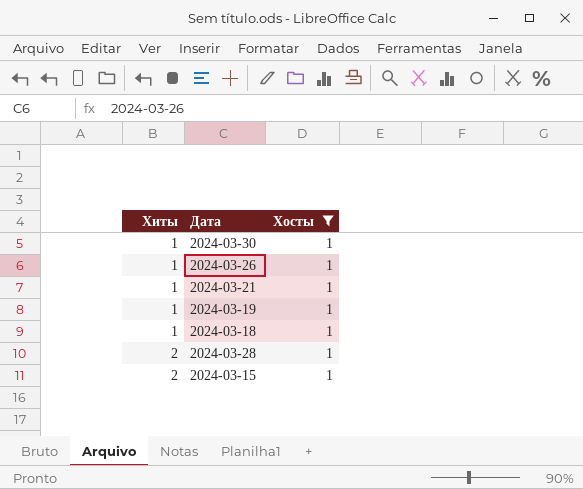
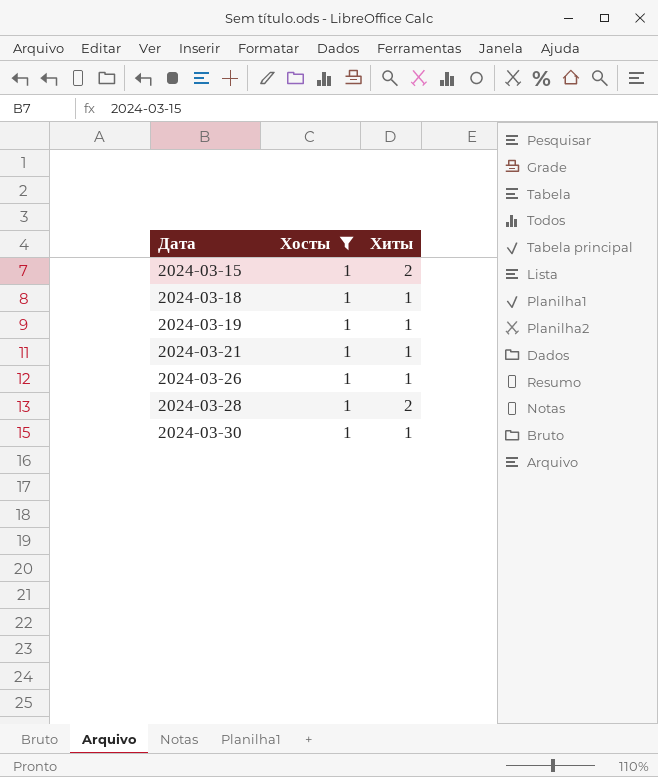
row order: Хиты ascending -> Дата ascending
column Хиты | position: 1 -> 3

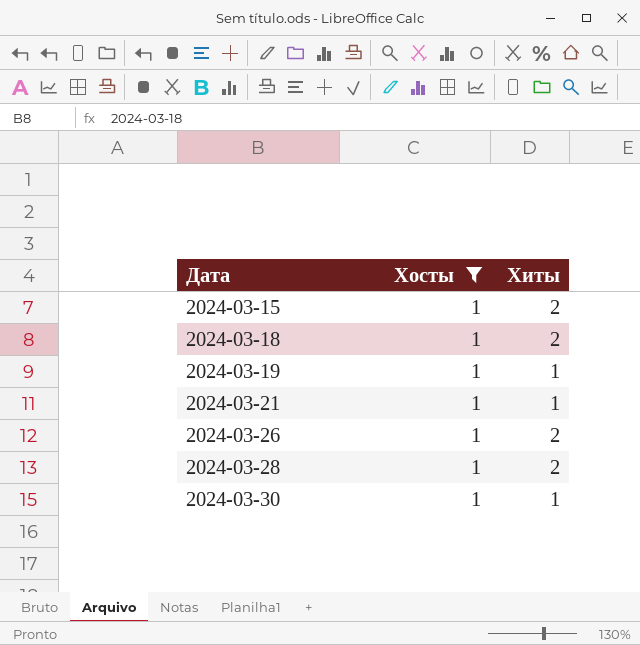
2024-03-18 | Хиты: 1 -> 2
2024-03-26 | Хиты: 1 -> 2

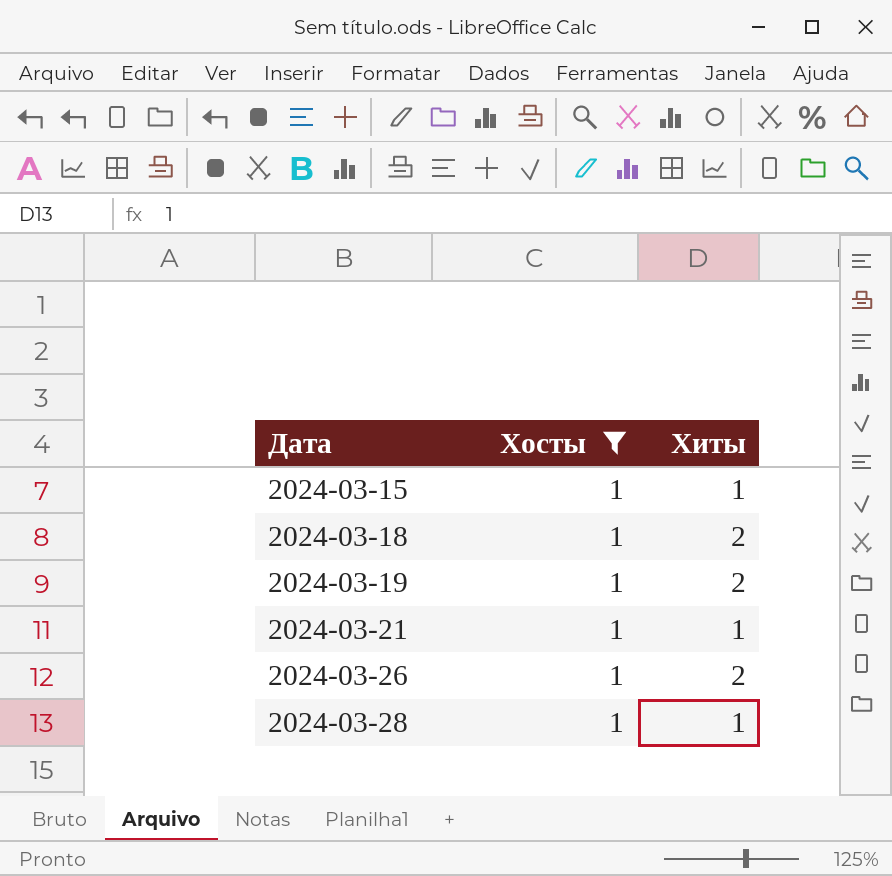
row 2024-03-30: 1 | 1 -> none
2024-03-15 | Хиты: 2 -> 1
2024-03-19 | Хиты: 1 -> 2
2024-03-28 | Хиты: 2 -> 1

